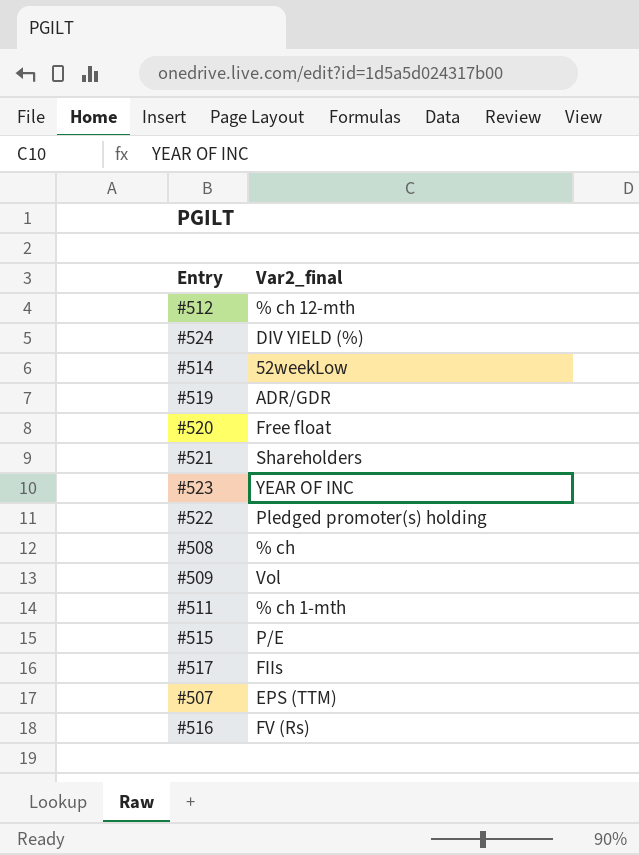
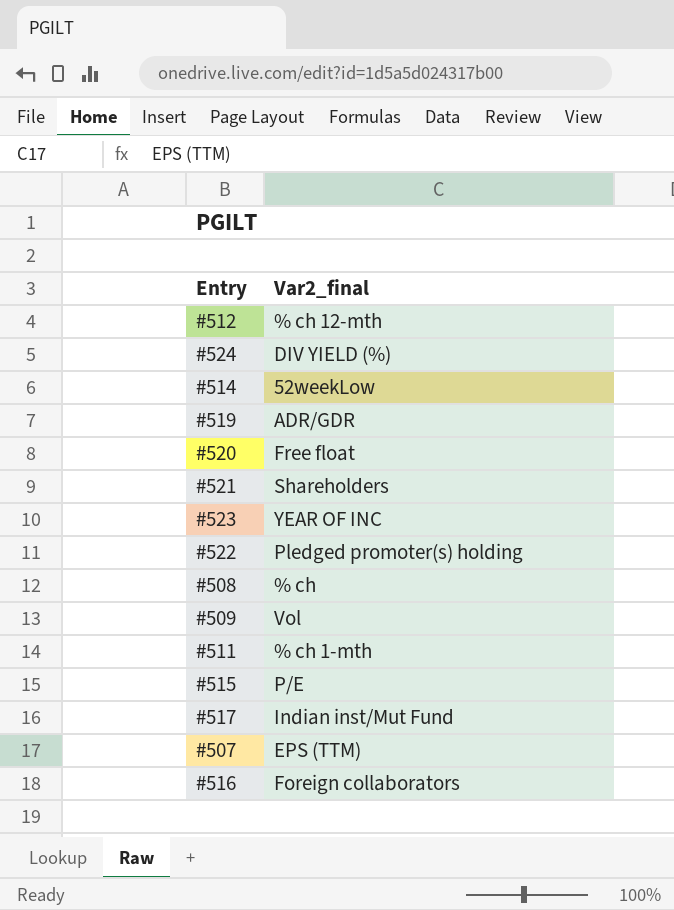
#517 | Var2_final: FIIs -> Indian inst/Mut Fund
#516 | Var2_final: FV (Rs) -> Foreign collaborators

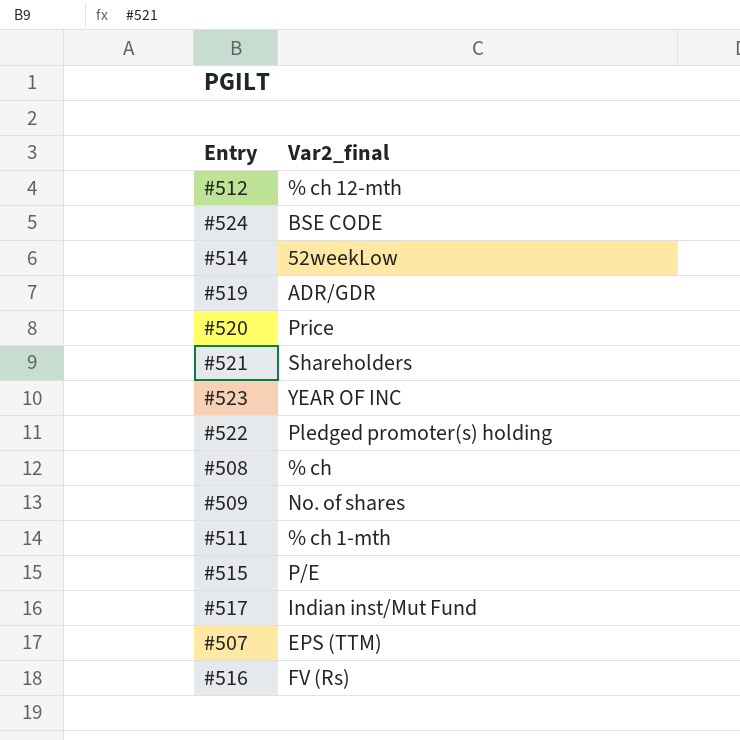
#524 | Var2_final: DIV YIELD (%) -> BSE CODE
#520 | Var2_final: Free float -> Price
#509 | Var2_final: Vol -> No. of shares
#516 | Var2_final: Foreign collaborators -> FV (Rs)

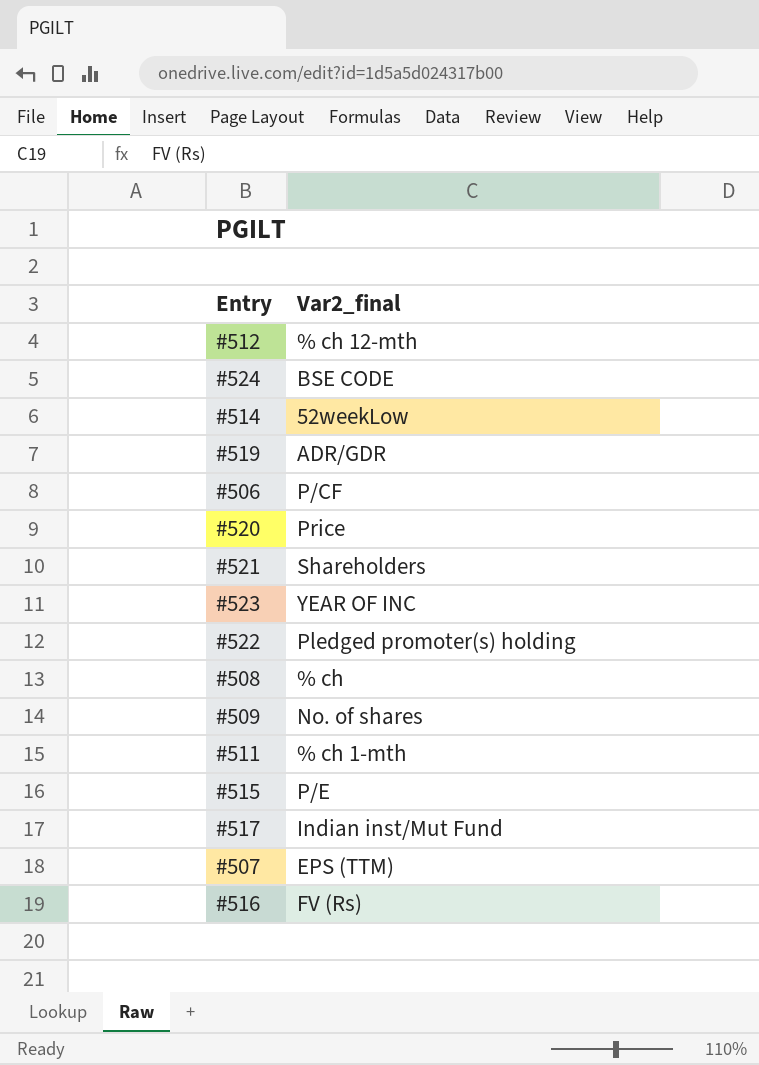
row #506: none -> P/CF

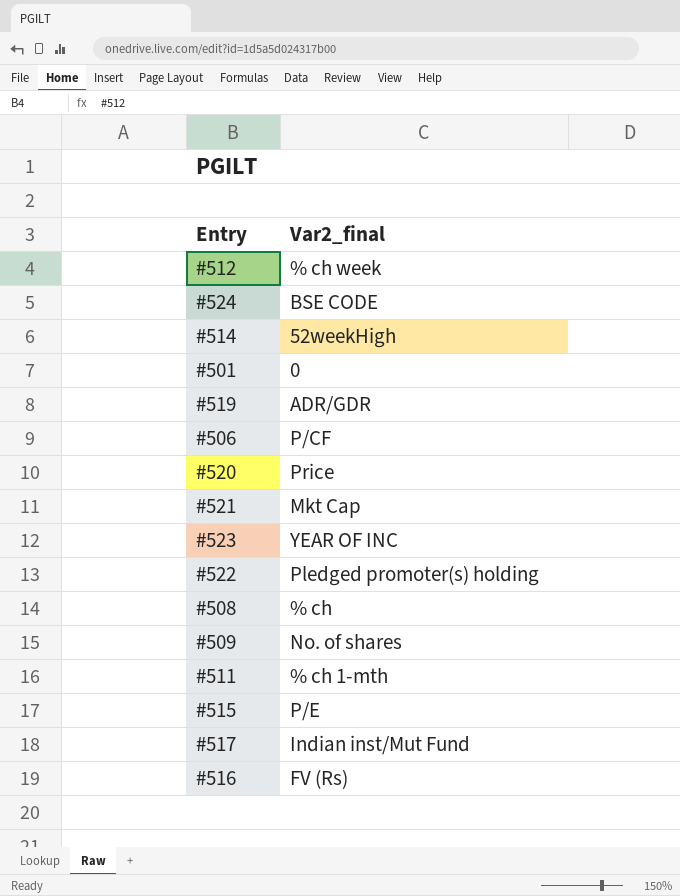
row #507: EPS (TTM) -> none
#512 | Var2_final: % ch 12-mth -> % ch week
#514 | Var2_final: 52weekLow -> 52weekHigh
row #501: none -> 0
#521 | Var2_final: Shareholders -> Mkt Cap

